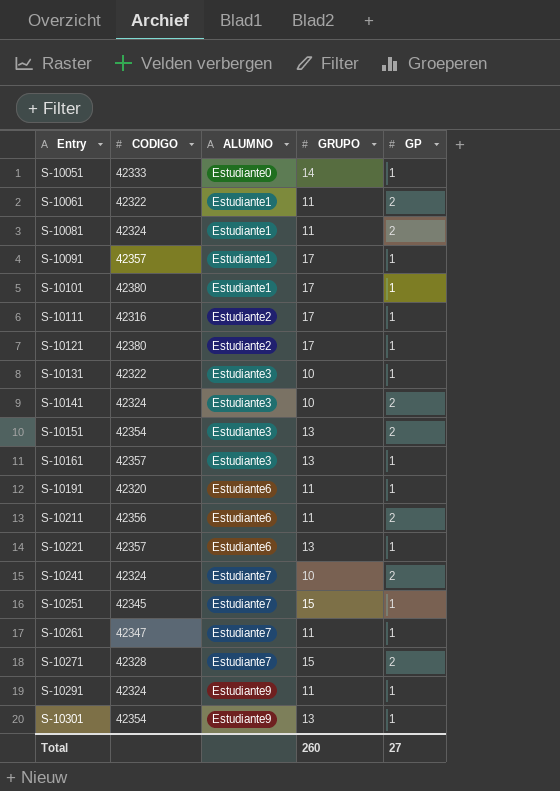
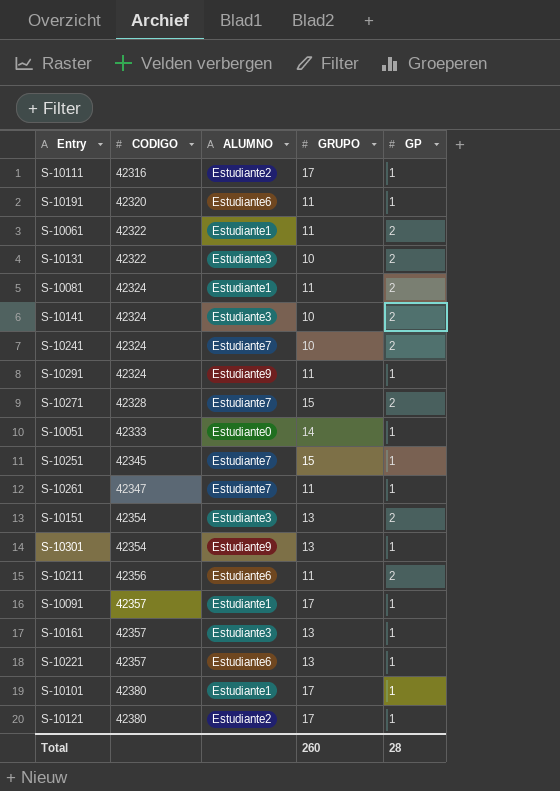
row order: Entry ascending -> CODIGO ascending
S-10131 | GP: 1 -> 2
Total | GP: 27 -> 28

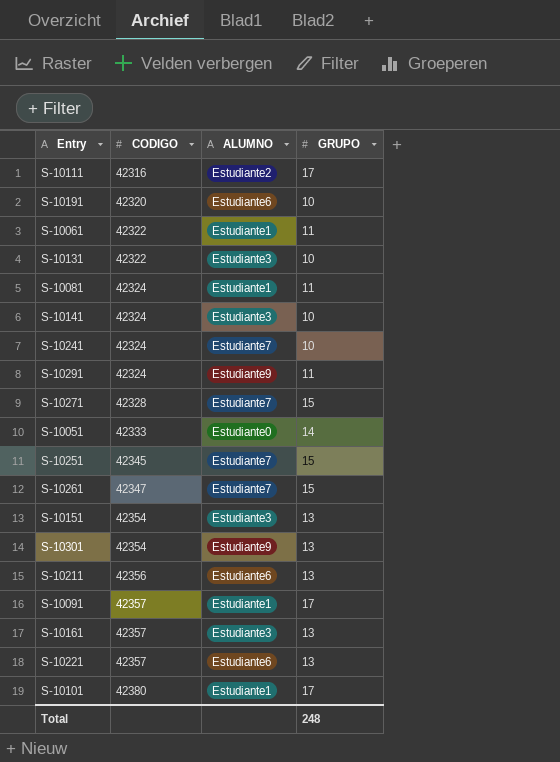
column GP | position: 5 -> none
row S-10121: 42380 | Estudiante2 | 17 | 1 -> none
S-10191 | GRUPO: 11 -> 10
S-10261 | GRUPO: 11 -> 15
S-10211 | GRUPO: 11 -> 13
Total | GRUPO: 260 -> 248

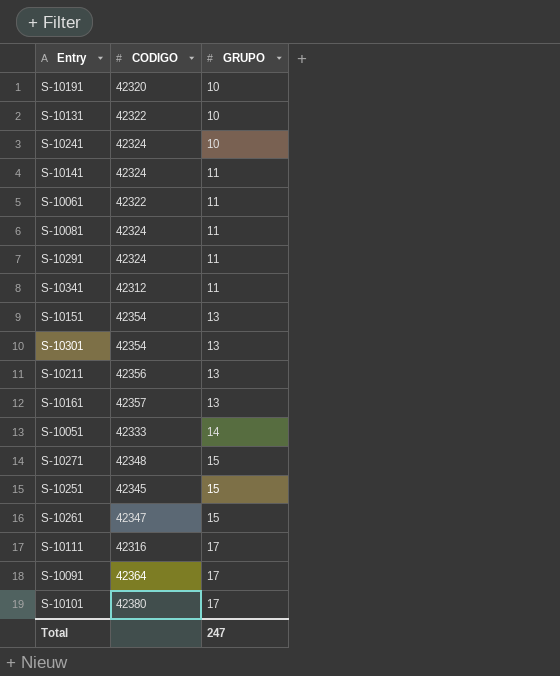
row order: CODIGO ascending -> GRUPO ascending
column ALUMNO | position: 3 -> none
row S-10221: 42357 | Estudiante6 | 13 -> none
S-10141 | GRUPO: 10 -> 11
row S-10341: none -> 42312 | 11
S-10271 | CODIGO: 42328 -> 42348
S-10091 | CODIGO: 42357 -> 42364
Total | GRUPO: 248 -> 247

